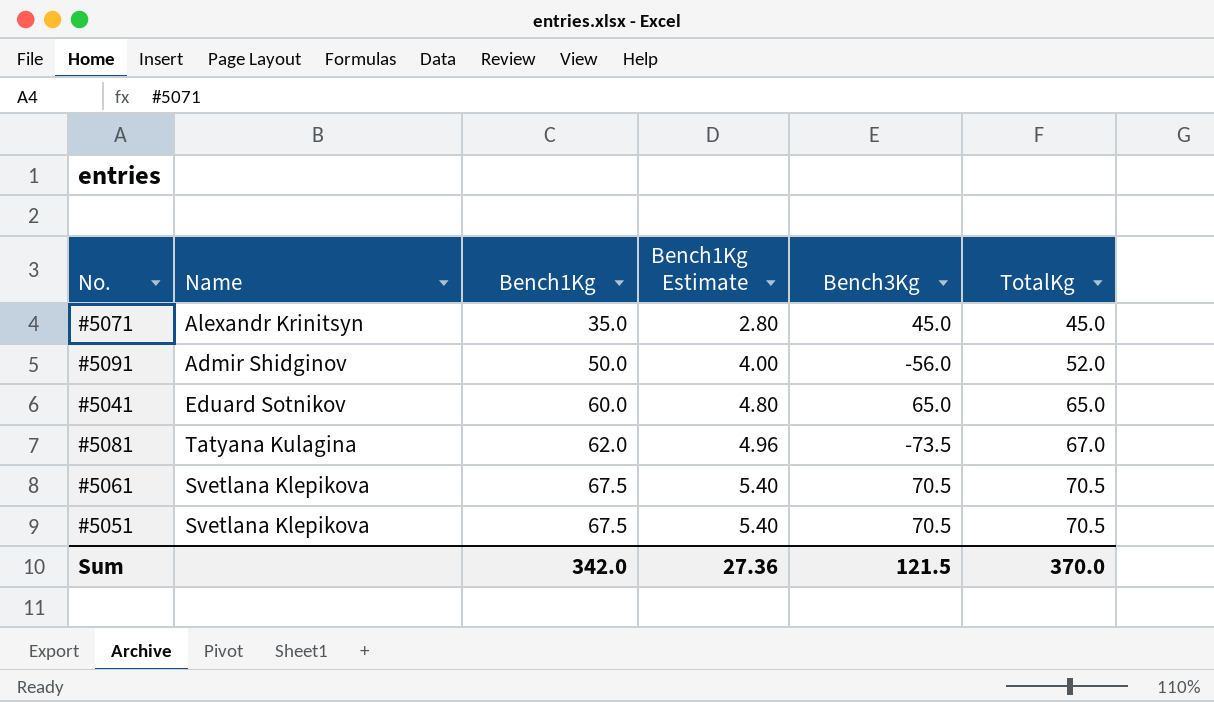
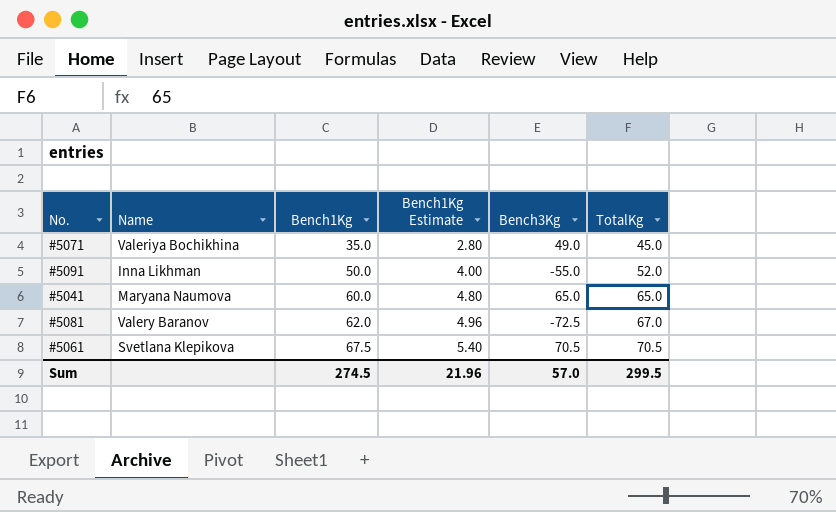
row #5051: Svetlana Klepikova | 67.5 | 5.40 | 70.5 | 70.5 -> none
#5071 | Name: Alexandr Krinitsyn -> Valeriya Bochikhina
#5071 | Bench3Kg: 45.0 -> 49.0
#5091 | Name: Admir Shidginov -> Inna Likhman
#5091 | Bench3Kg: -56.0 -> -55.0
#5041 | Name: Eduard Sotnikov -> Maryana Naumova
#5081 | Name: Tatyana Kulagina -> Valery Baranov
#5081 | Bench3Kg: -73.5 -> -72.5
Sum | Bench1Kg: 342.0 -> 274.5
Sum | Bench1Kg Estimate: 27.36 -> 21.96
Sum | Bench3Kg: 121.5 -> 57.0
Sum | TotalKg: 370.0 -> 299.5

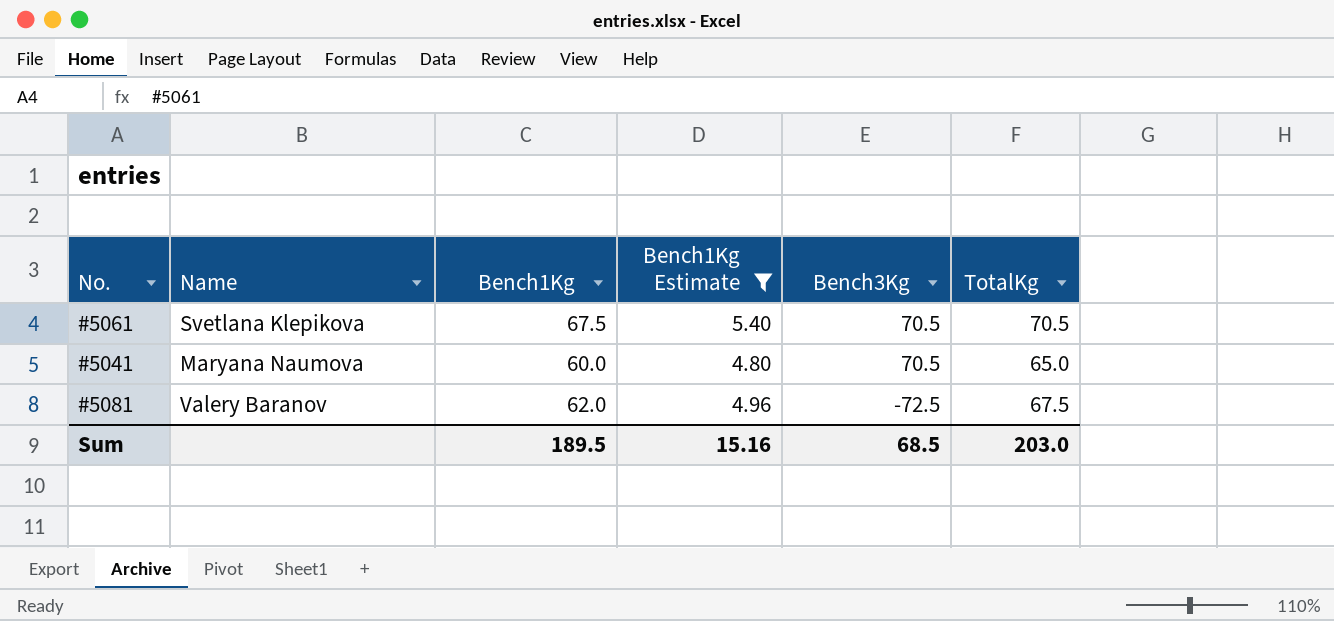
filter: none -> Bench1Kg Estimate >= 4.80
row order: Bench1Kg ascending -> Bench3Kg descending
#5041 | Bench3Kg: 65.0 -> 70.5
#5081 | TotalKg: 67.0 -> 67.5
Sum | Bench1Kg: 274.5 -> 189.5
Sum | Bench1Kg Estimate: 21.96 -> 15.16
Sum | Bench3Kg: 57.0 -> 68.5
Sum | TotalKg: 299.5 -> 203.0

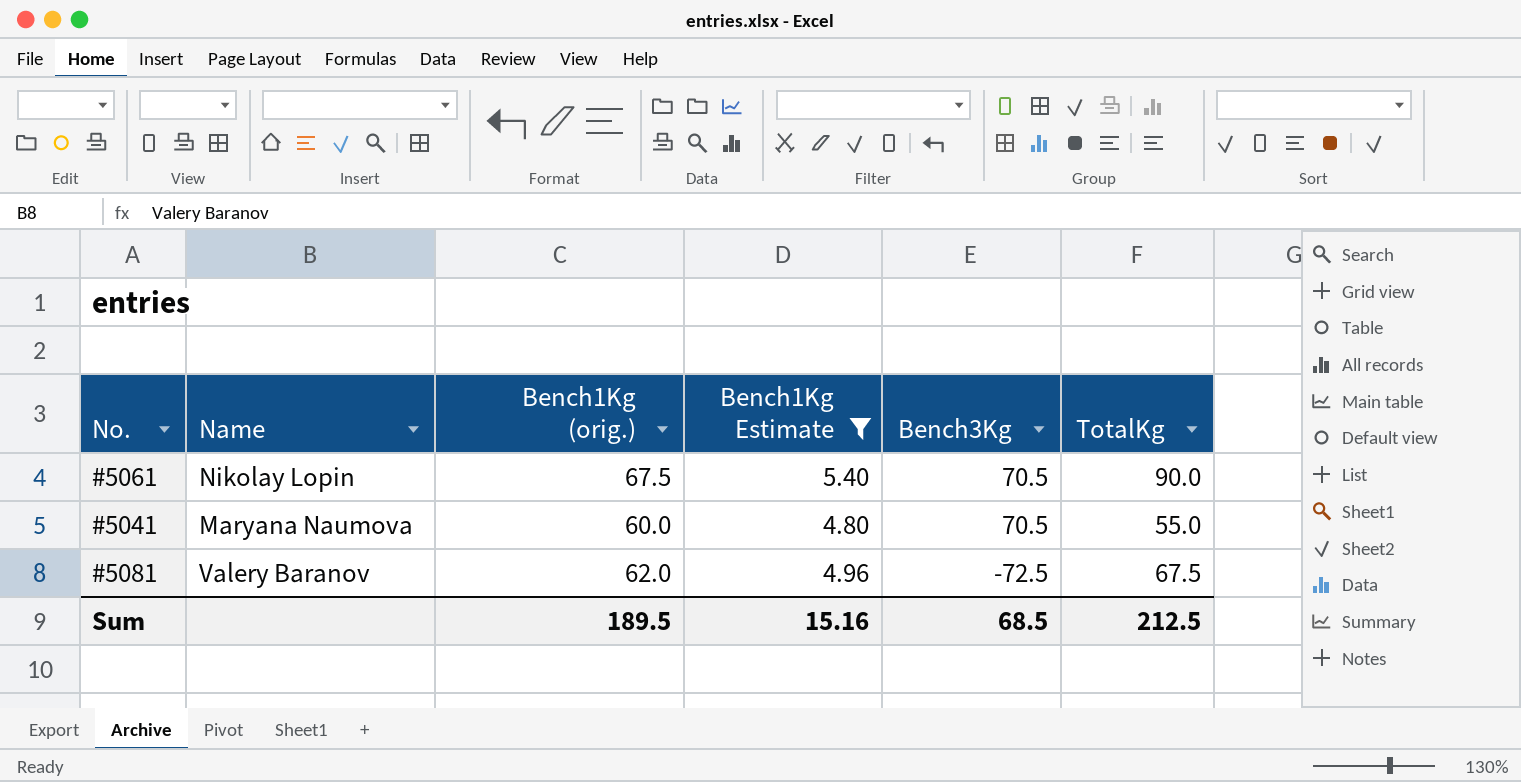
column name: Bench1Kg -> Bench1Kg (orig.)
#5061 | Name: Svetlana Klepikova -> Nikolay Lopin
#5061 | TotalKg: 70.5 -> 90.0
#5041 | TotalKg: 65.0 -> 55.0
Sum | TotalKg: 203.0 -> 212.5

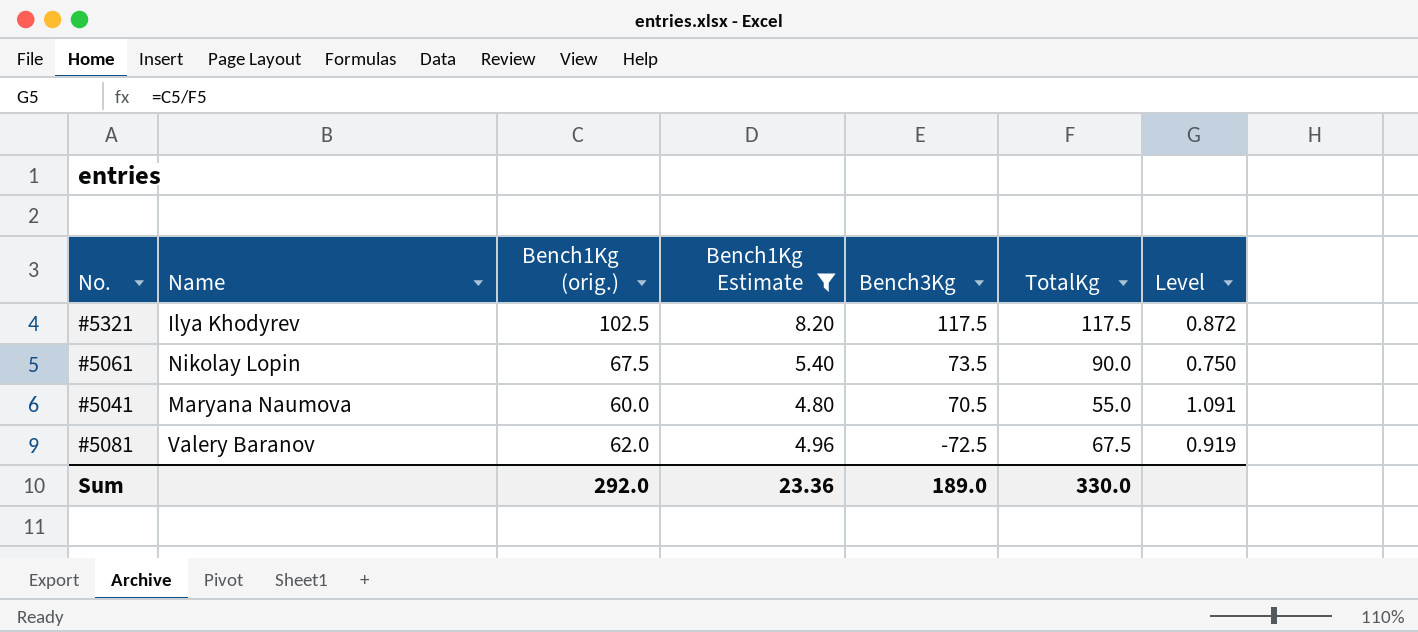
column Level | formula: none -> [Bench1Kg (orig.)] / [TotalKg]
row #5321: none -> Ilya Khodyrev | 102.5 | 8.20 | 117.5 | 117.5 | 0.872
#5061 | Bench3Kg: 70.5 -> 73.5
Sum | Bench1Kg (orig.): 189.5 -> 292.0
Sum | Bench1Kg Estimate: 15.16 -> 23.36
Sum | Bench3Kg: 68.5 -> 189.0
Sum | TotalKg: 212.5 -> 330.0

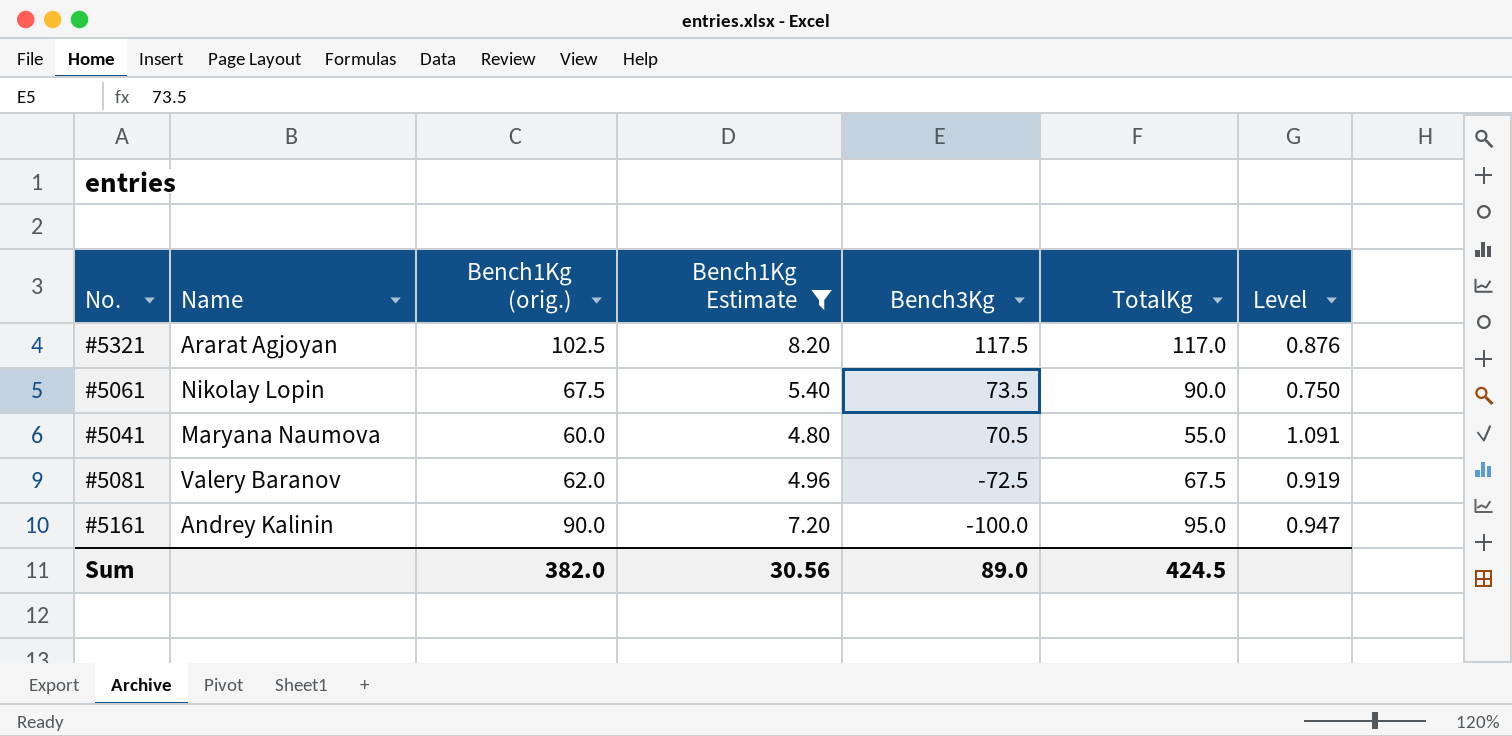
#5321 | Name: Ilya Khodyrev -> Ararat Agjoyan
#5321 | TotalKg: 117.5 -> 117.0
#5321 | Level: 0.872 -> 0.876
row #5161: none -> Andrey Kalinin | 90.0 | 7.20 | -100.0 | 95.0 | 0.947
Sum | Bench1Kg (orig.): 292.0 -> 382.0
Sum | Bench1Kg Estimate: 23.36 -> 30.56
Sum | Bench3Kg: 189.0 -> 89.0
Sum | TotalKg: 330.0 -> 424.5

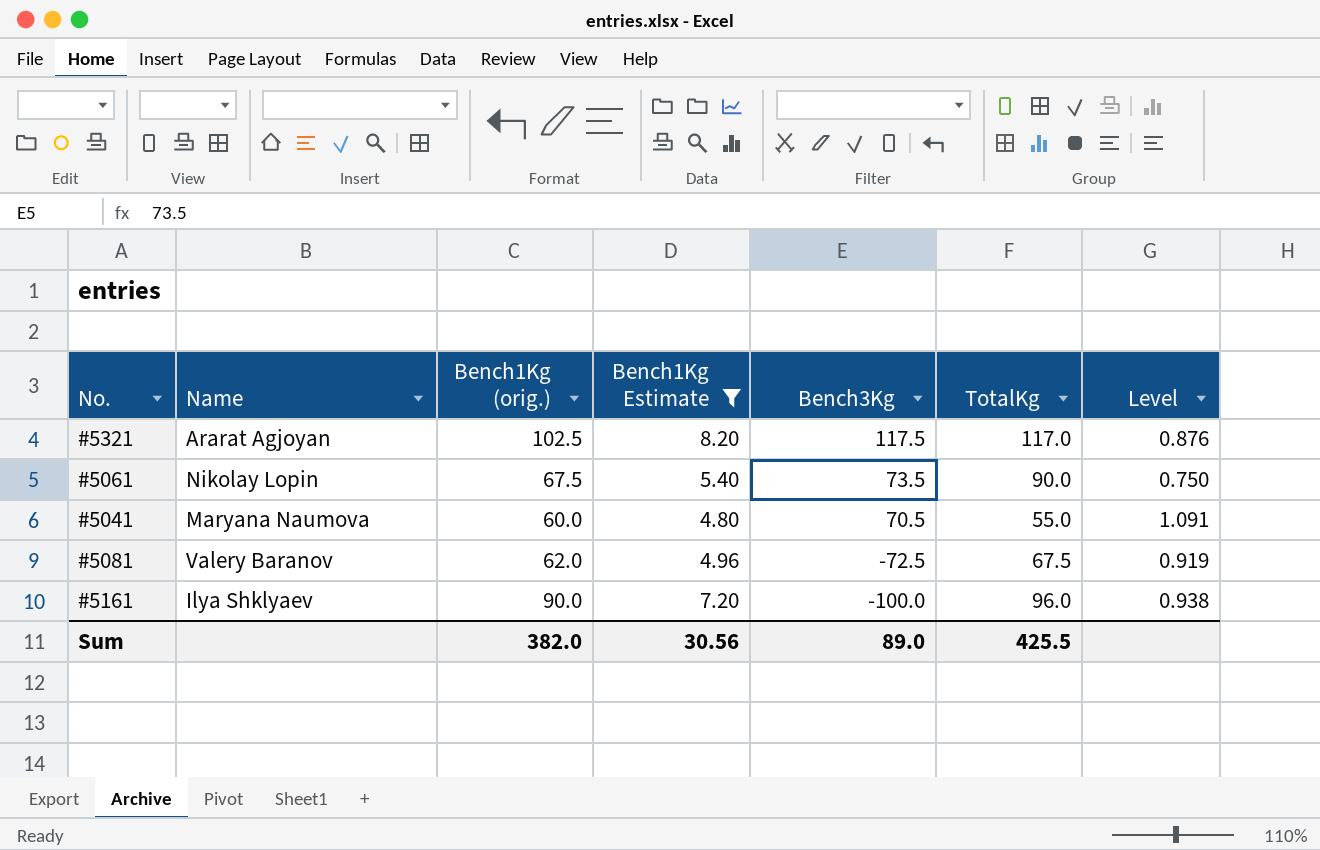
#5161 | Name: Andrey Kalinin -> Ilya Shklyaev
#5161 | TotalKg: 95.0 -> 96.0
#5161 | Level: 0.947 -> 0.938
Sum | TotalKg: 424.5 -> 425.5

